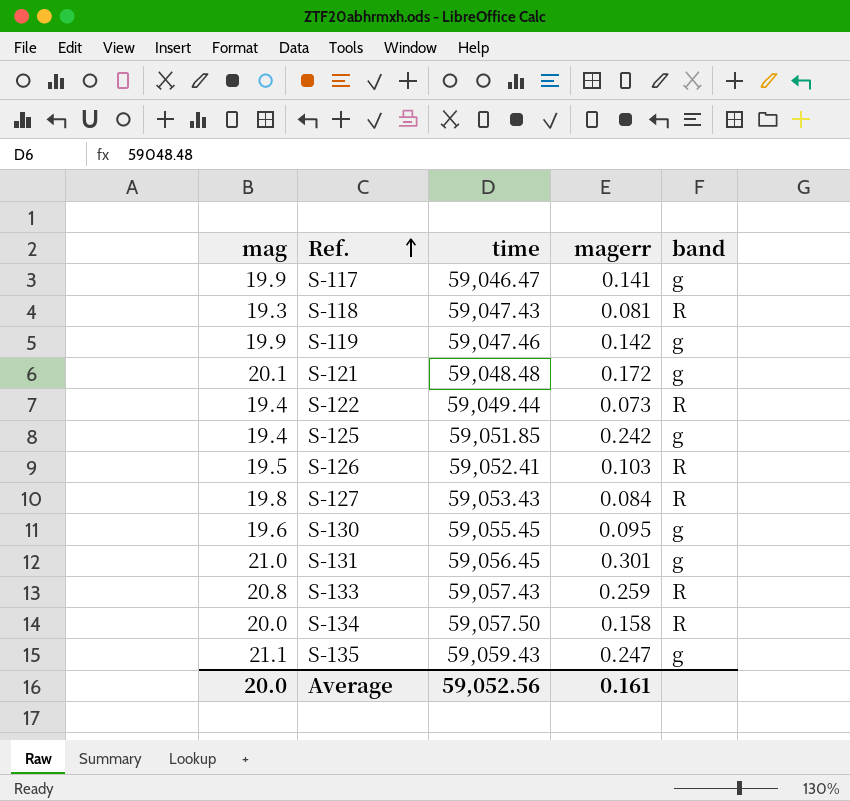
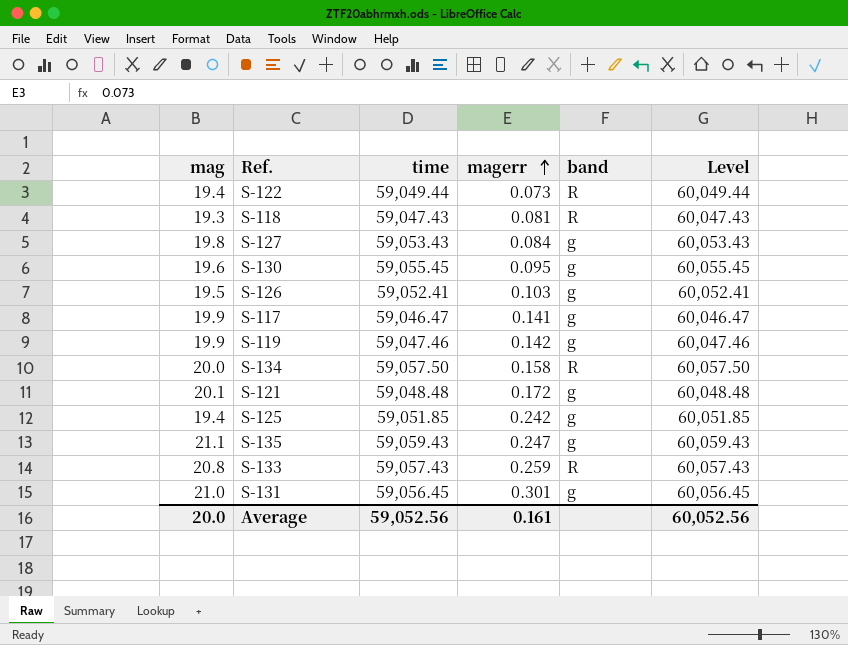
row order: Ref. ascending -> magerr ascending
column Level | formula: none -> [time] + 1000
S-127 | band: R -> g
S-126 | band: R -> g

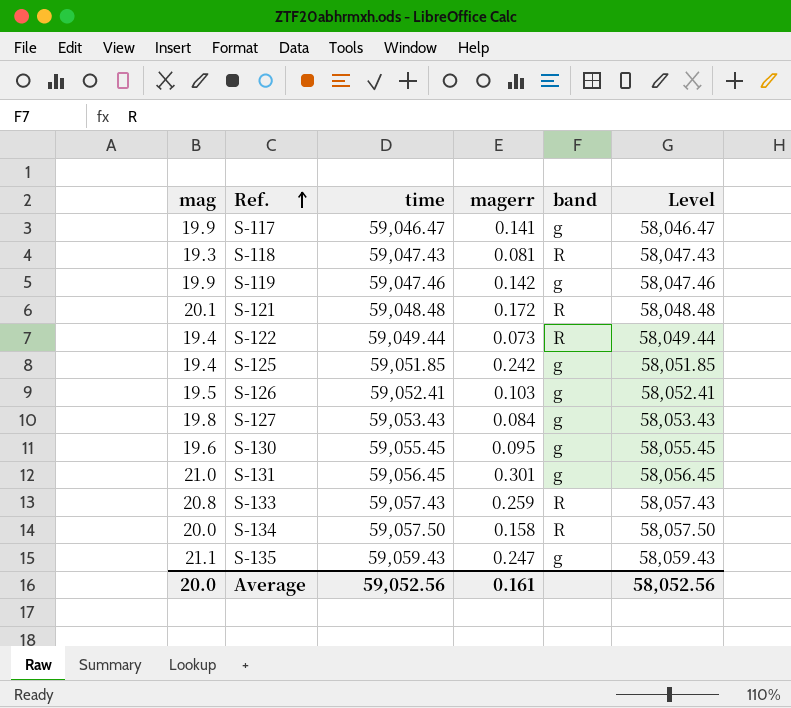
row order: magerr ascending -> Ref. ascending
column Level | formula: [time] + 1000 -> [time] - 1000
S-121 | band: g -> R
Average | Level: 60,052.56 -> 58,052.56

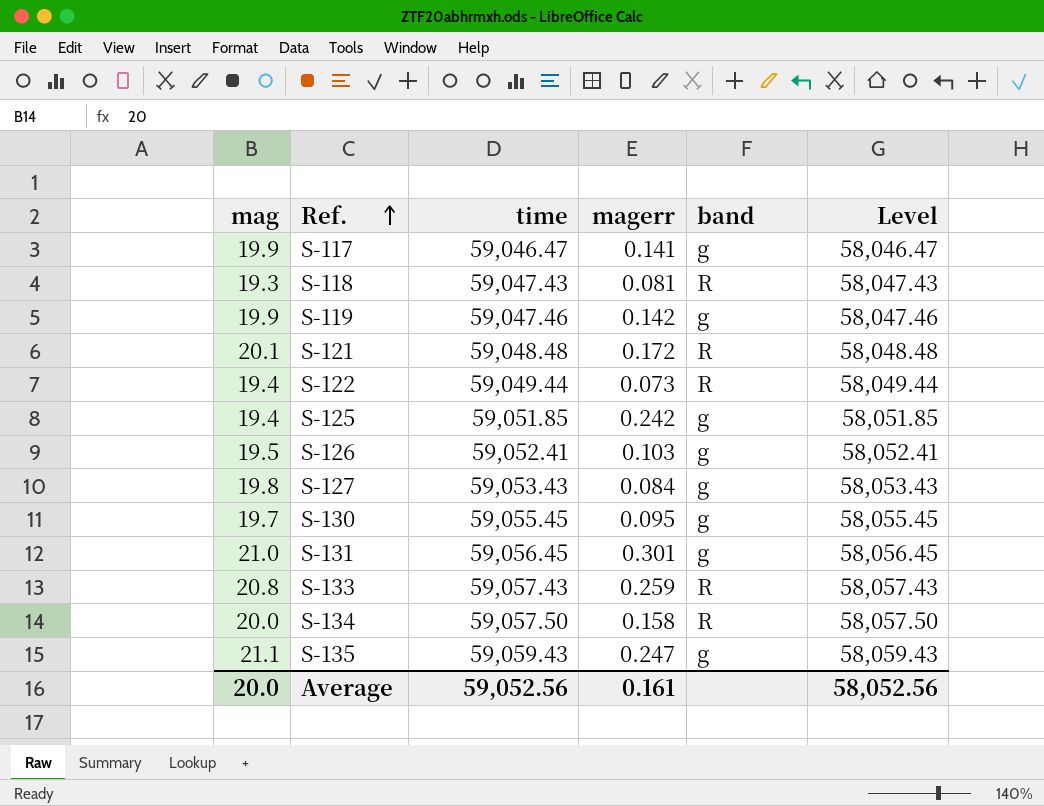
S-130 | mag: 19.6 -> 19.7

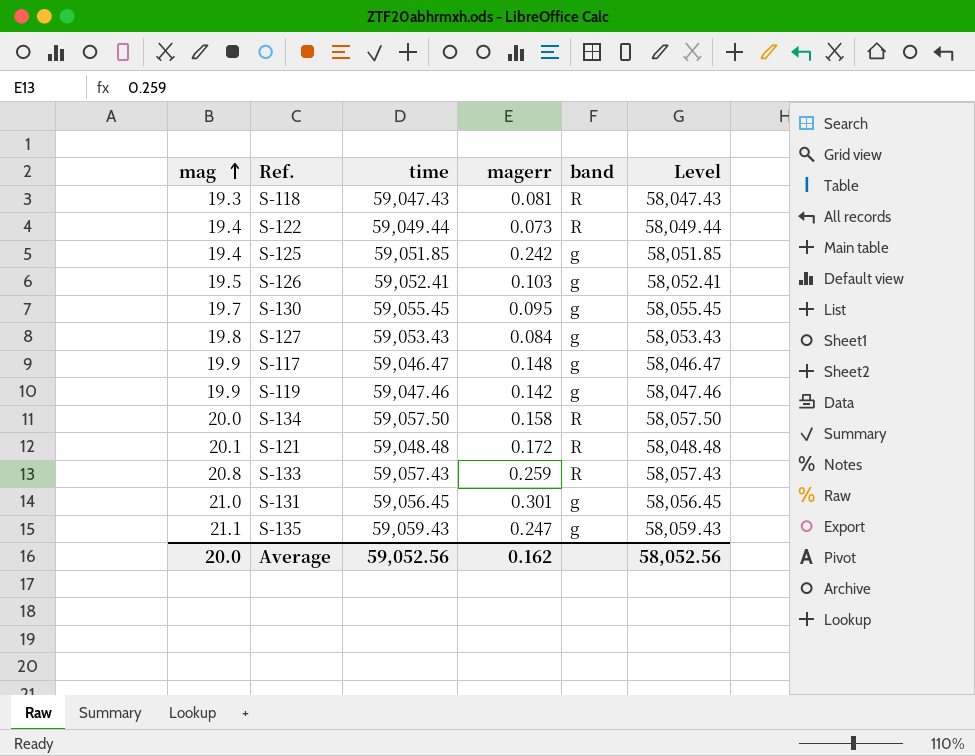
row order: Ref. ascending -> mag ascending
S-117 | magerr: 0.141 -> 0.148
Average | magerr: 0.161 -> 0.162

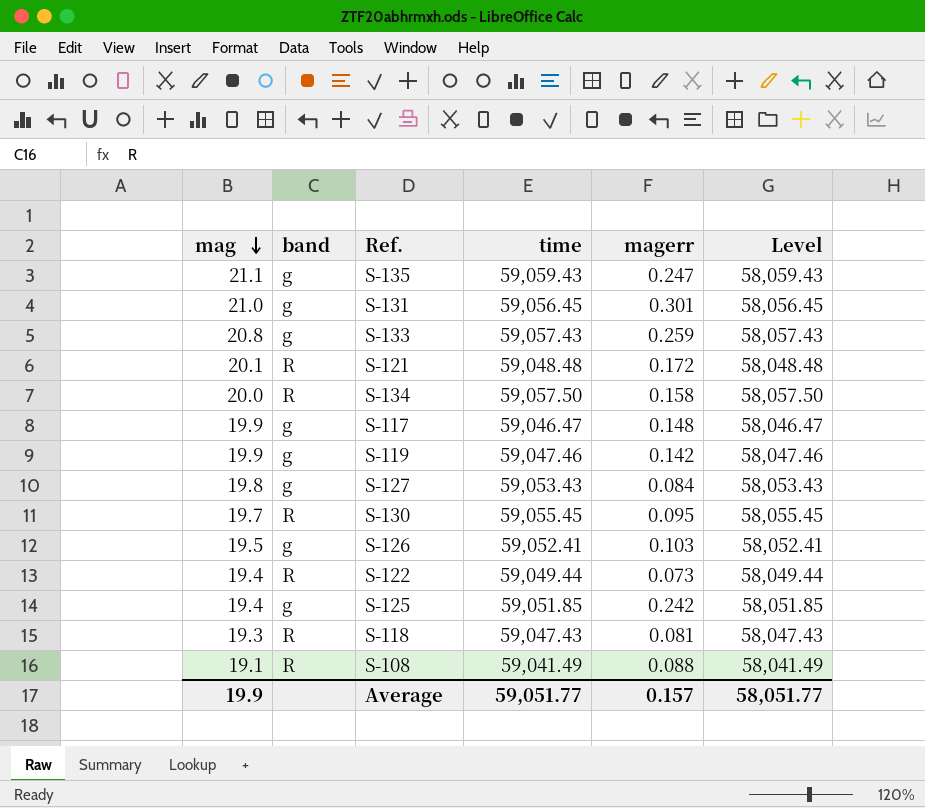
row order: mag ascending -> mag descending
column band | position: 5 -> 2
S-133 | band: R -> g
S-130 | band: g -> R
row S-108: none -> 19.1 | R | 59,041.49 | 0.088 | 58,041.49
Average | mag: 20.0 -> 19.9
Average | time: 59,052.56 -> 59,051.77
Average | magerr: 0.162 -> 0.157
Average | Level: 58,052.56 -> 58,051.77

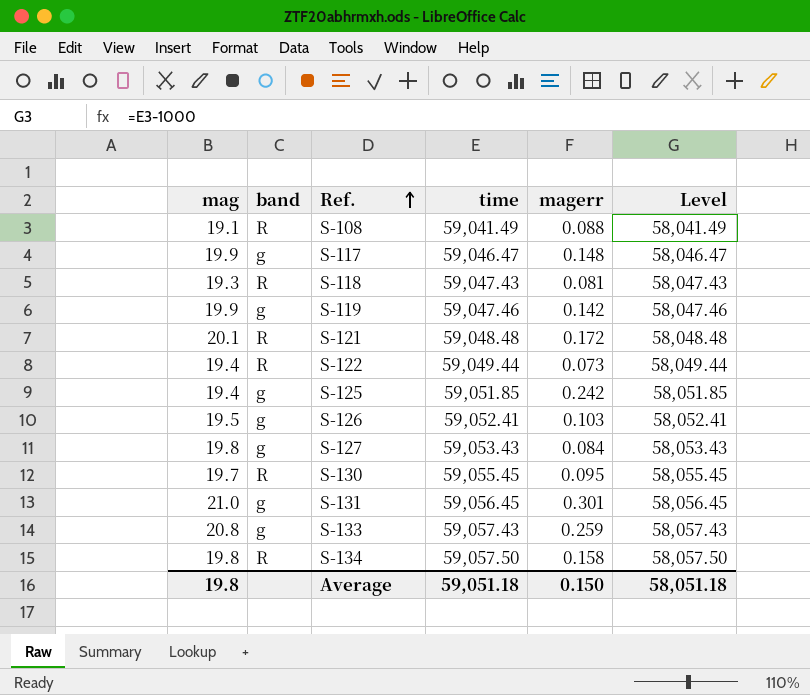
row order: mag descending -> Ref. ascending
row S-135: 21.1 | g | 59,059.43 | 0.247 | 58,059.43 -> none
S-134 | mag: 20.0 -> 19.8
Average | mag: 19.9 -> 19.8
Average | time: 59,051.77 -> 59,051.18
Average | magerr: 0.157 -> 0.150
Average | Level: 58,051.77 -> 58,051.18

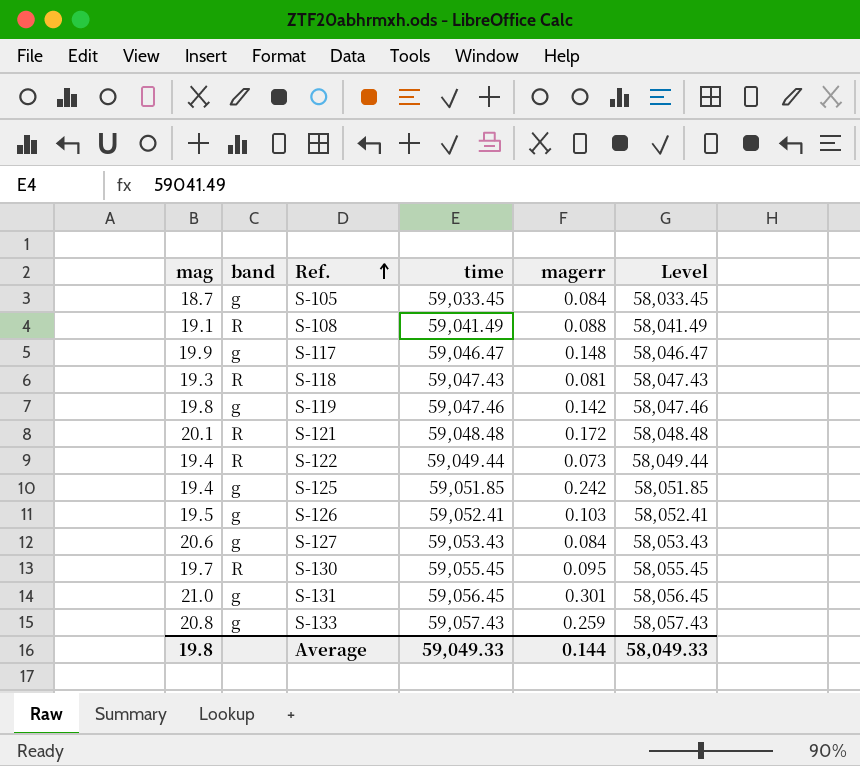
row S-134: 19.8 | R | 59,057.50 | 0.158 | 58,057.50 -> none
row S-105: none -> 18.7 | g | 59,033.45 | 0.084 | 58,033.45
S-119 | mag: 19.9 -> 19.8
S-127 | mag: 19.8 -> 20.6
Average | time: 59,051.18 -> 59,049.33
Average | magerr: 0.150 -> 0.144
Average | Level: 58,051.18 -> 58,049.33

